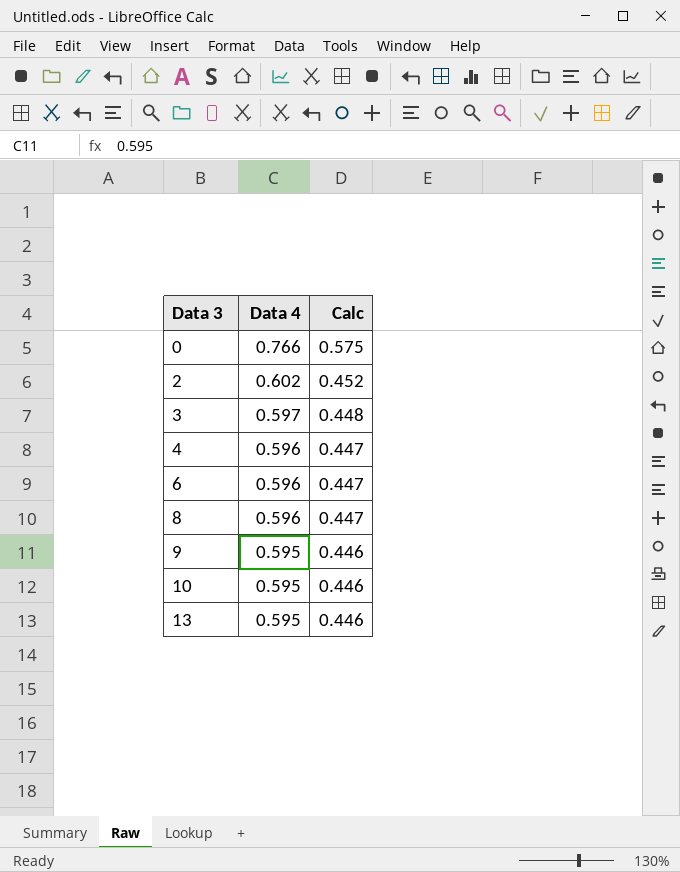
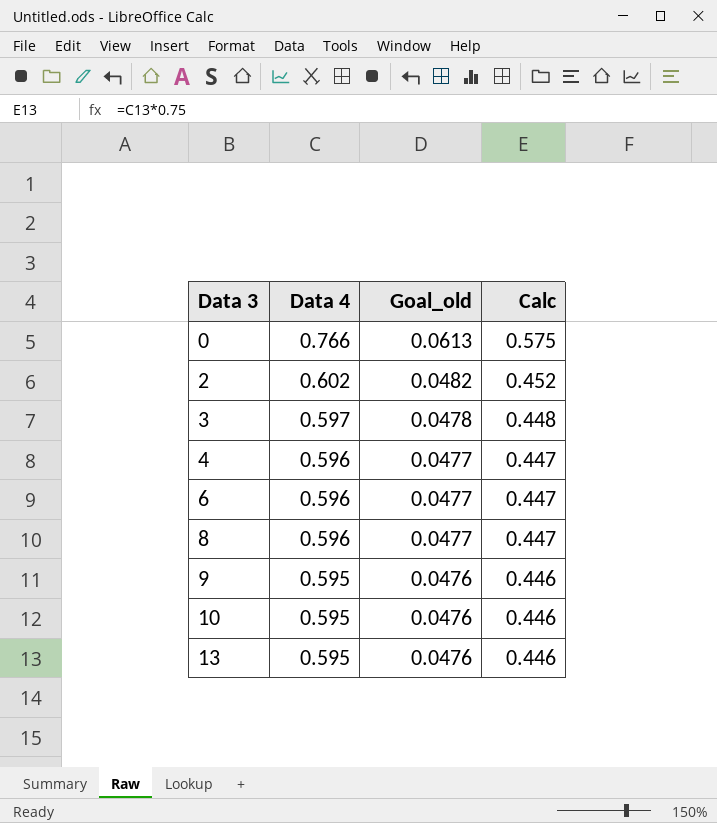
column Goal_old | formula: none -> [Data 4] * 0.08

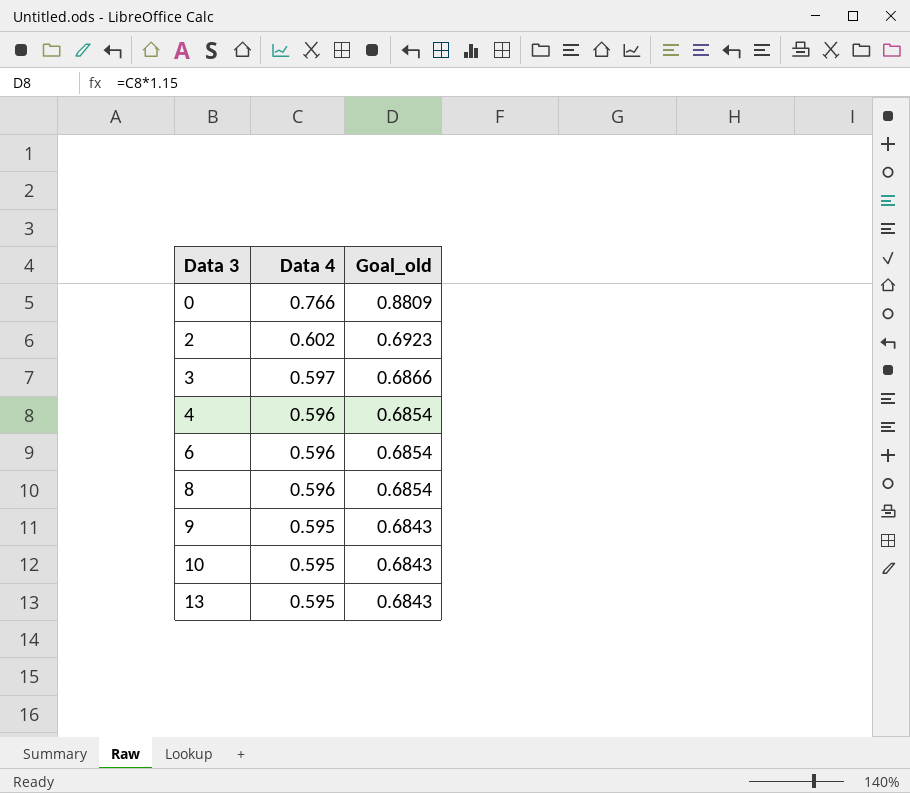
column Calc | formula: [Data 4] * 0.75 -> none
column Goal_old | formula: [Data 4] * 0.08 -> [Data 4] * 1.15

